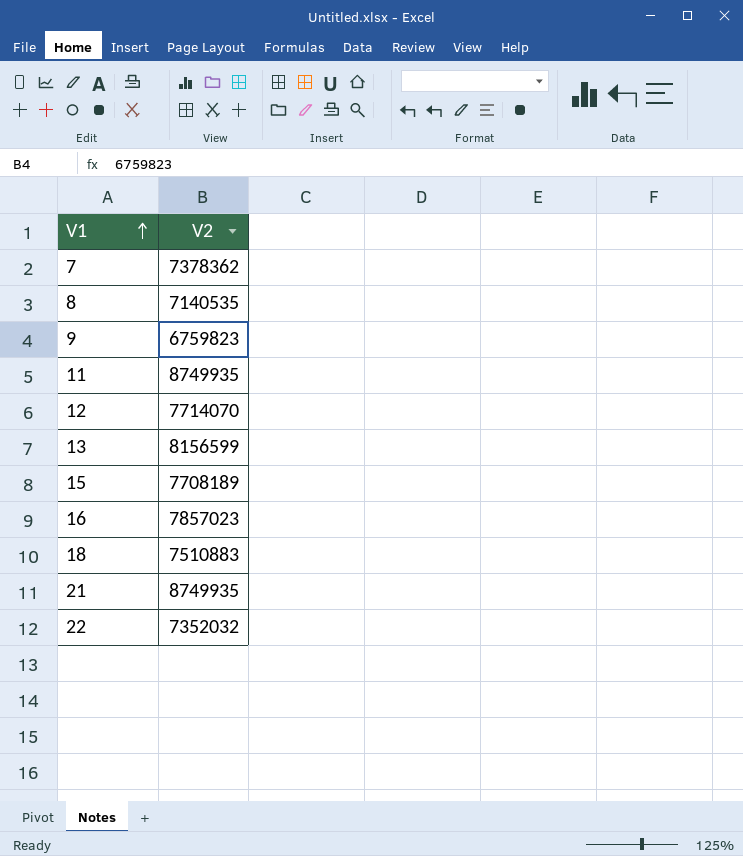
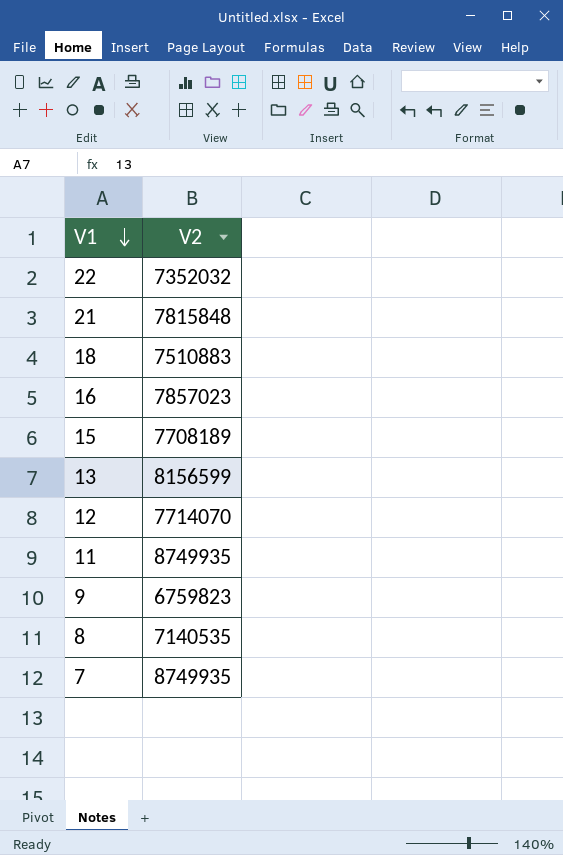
row order: V1 ascending -> V1 descending
21 | V2: 8749935 -> 7815848
7 | V2: 7378362 -> 8749935

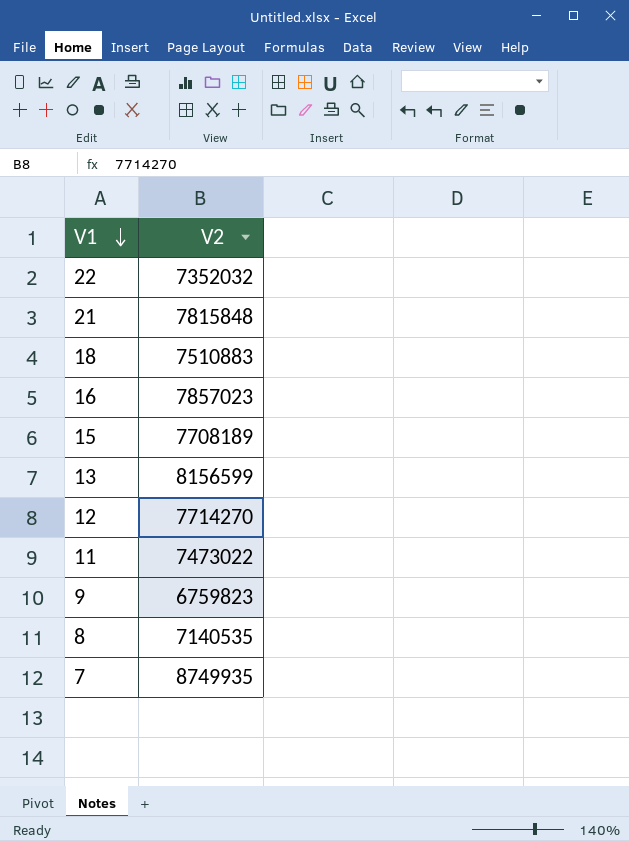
12 | V2: 7714070 -> 7714270
11 | V2: 8749935 -> 7473022

